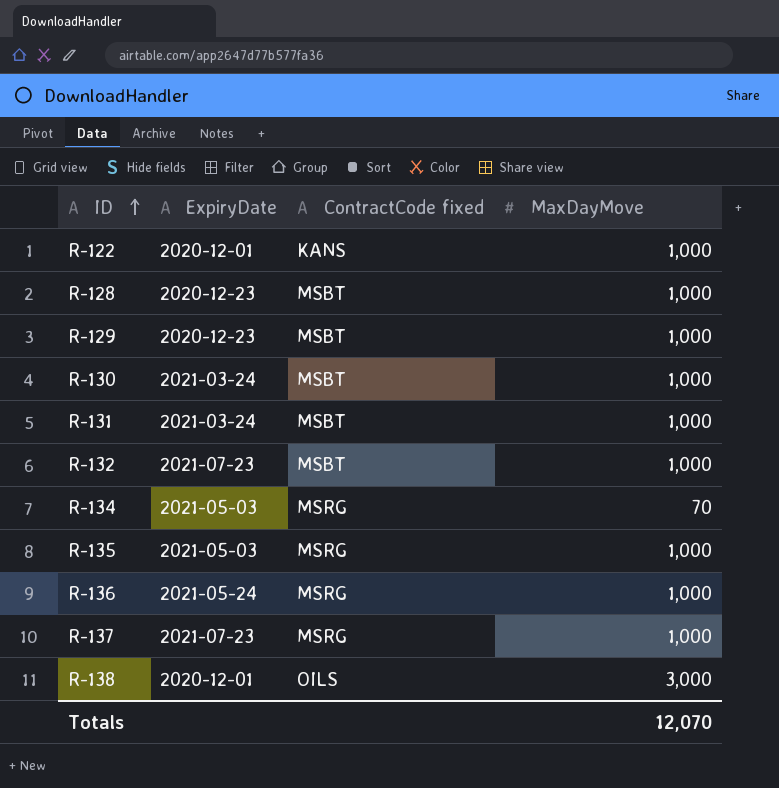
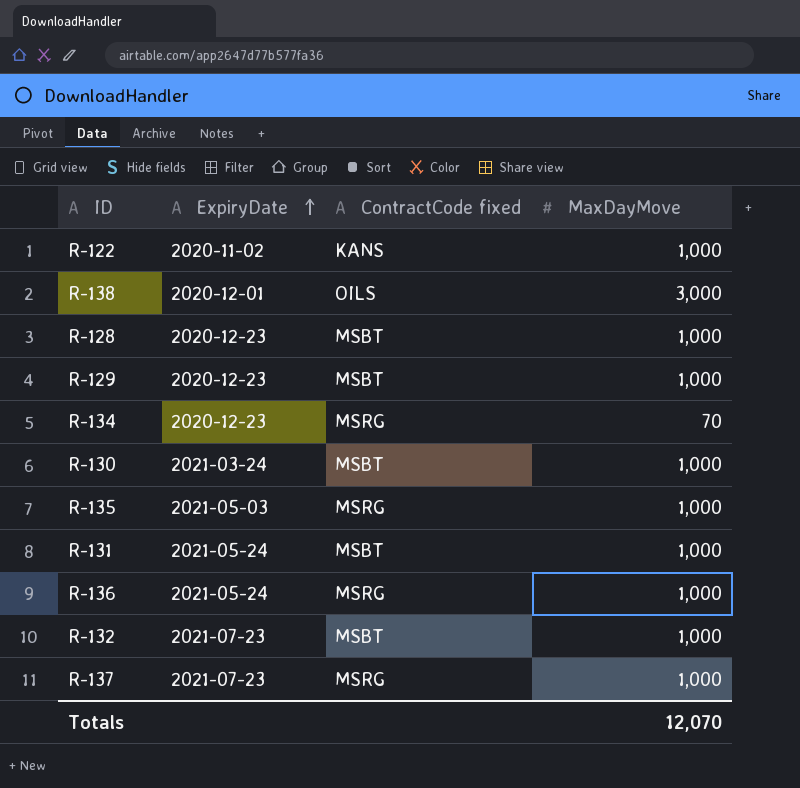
row order: ID ascending -> ExpiryDate ascending
R-122 | ExpiryDate: 2020-12-01 -> 2020-11-02
R-134 | ExpiryDate: 2021-05-03 -> 2020-12-23
R-131 | ExpiryDate: 2021-03-24 -> 2021-05-24

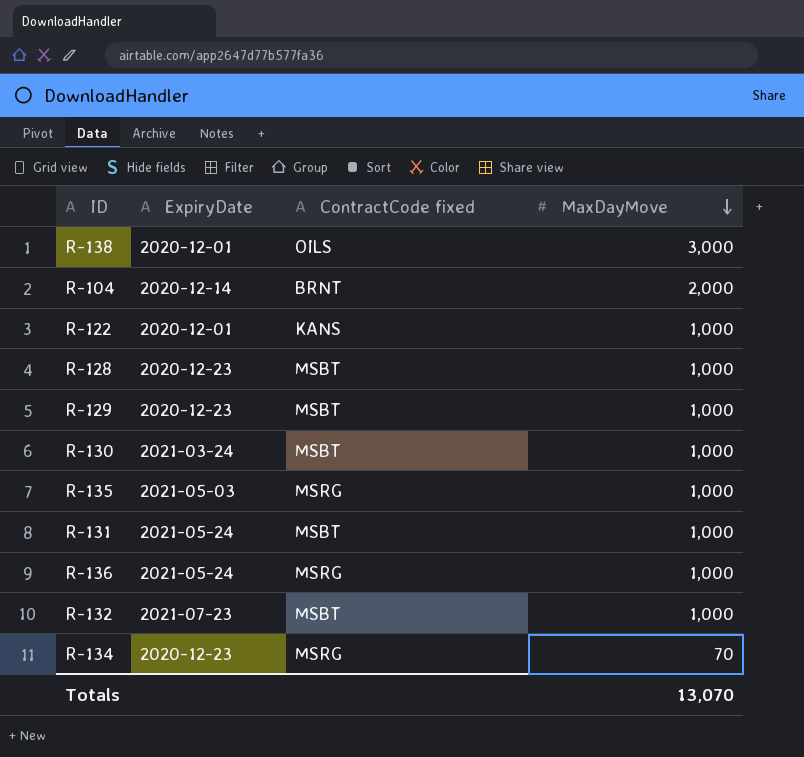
row order: ExpiryDate ascending -> MaxDayMove descending
row R-137: 2021-07-23 | MSRG | 1,000 -> none
row R-104: none -> 2020-12-14 | BRNT | 2,000
R-122 | ExpiryDate: 2020-11-02 -> 2020-12-01
Totals | MaxDayMove: 12,070 -> 13,070

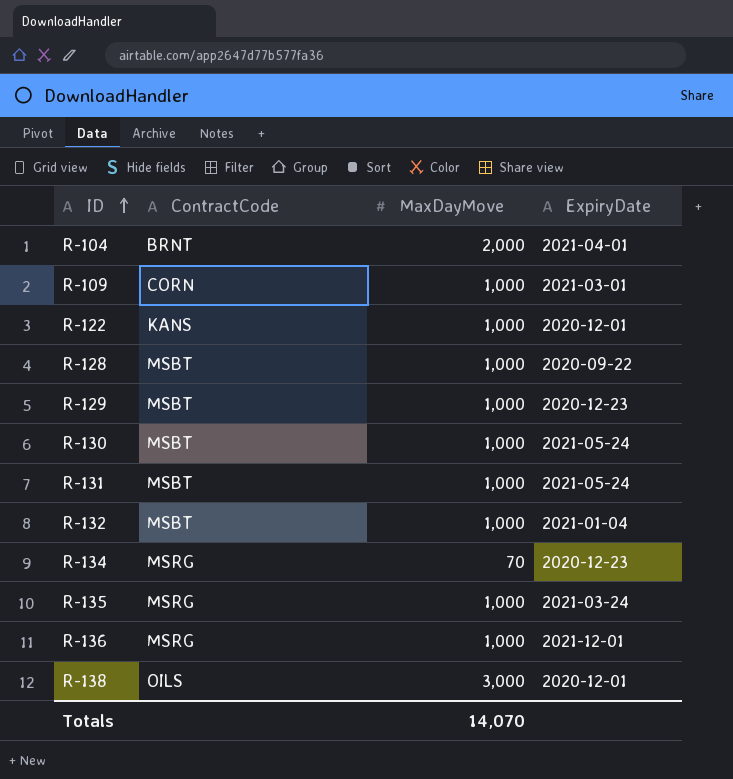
row order: MaxDayMove descending -> ID ascending
column name: ContractCode fixed -> ContractCode
column ExpiryDate | position: 2 -> 4
R-104 | ExpiryDate: 2020-12-14 -> 2021-04-01
row R-109: none -> CORN | 1,000 | 2021-03-01
R-128 | ExpiryDate: 2020-12-23 -> 2020-09-22
R-130 | ExpiryDate: 2021-03-24 -> 2021-05-24
R-132 | ExpiryDate: 2021-07-23 -> 2021-01-04
R-135 | ExpiryDate: 2021-05-03 -> 2021-03-24
R-136 | ExpiryDate: 2021-05-24 -> 2021-12-01
Totals | MaxDayMove: 13,070 -> 14,070

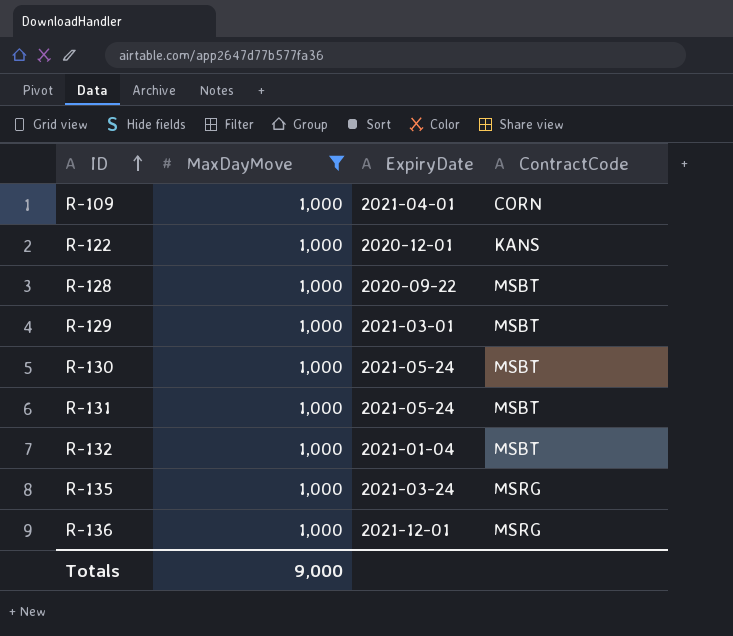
filter: none -> MaxDayMove = 1,000
column ContractCode | position: 2 -> 4
R-109 | ExpiryDate: 2021-03-01 -> 2021-04-01
R-129 | ExpiryDate: 2020-12-23 -> 2021-03-01
Totals | MaxDayMove: 14,070 -> 9,000

